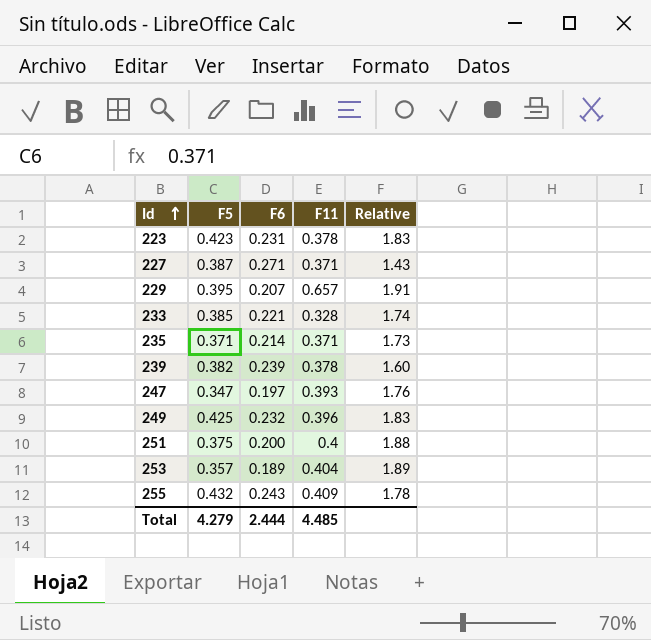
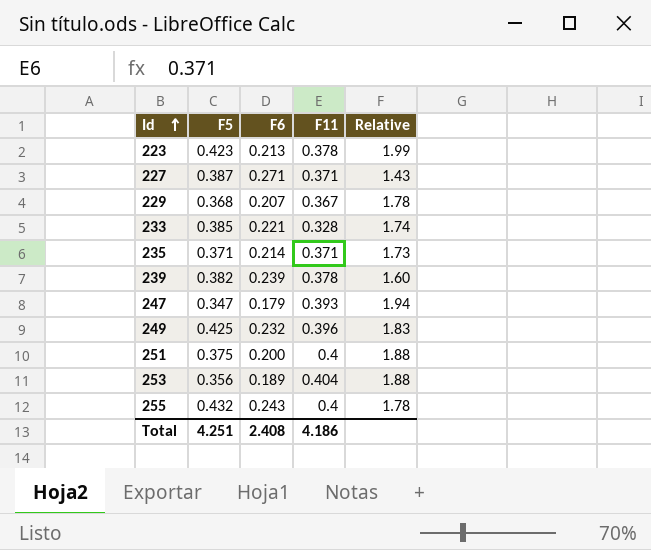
223 | F6: 0.231 -> 0.213
223 | Relative: 1.83 -> 1.99
229 | F5: 0.395 -> 0.368
229 | F11: 0.657 -> 0.367
229 | Relative: 1.91 -> 1.78
247 | F6: 0.197 -> 0.179
247 | Relative: 1.76 -> 1.94
253 | F5: 0.357 -> 0.356
253 | Relative: 1.89 -> 1.88
255 | F11: 0.409 -> 0.4
Total | F5: 4.279 -> 4.251
Total | F6: 2.444 -> 2.408
Total | F11: 4.485 -> 4.186

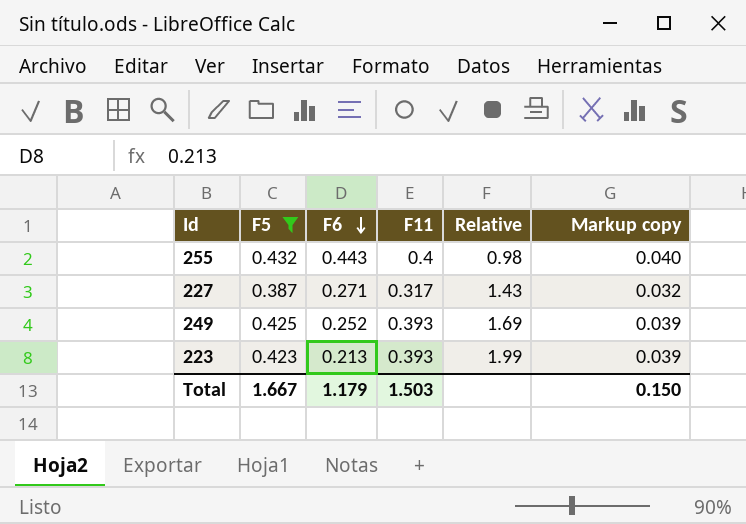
filter: none -> F5 >= 0.387
row order: Id ascending -> F6 descending
column Markup copy | formula: none -> [F11] * 0.1
255 | F6: 0.243 -> 0.443
255 | Relative: 1.78 -> 0.98
227 | F11: 0.371 -> 0.317
249 | F6: 0.232 -> 0.252
249 | F11: 0.396 -> 0.393
249 | Relative: 1.83 -> 1.69
223 | F11: 0.378 -> 0.393
Total | F5: 4.251 -> 1.667
Total | F6: 2.408 -> 1.179
Total | F11: 4.186 -> 1.503

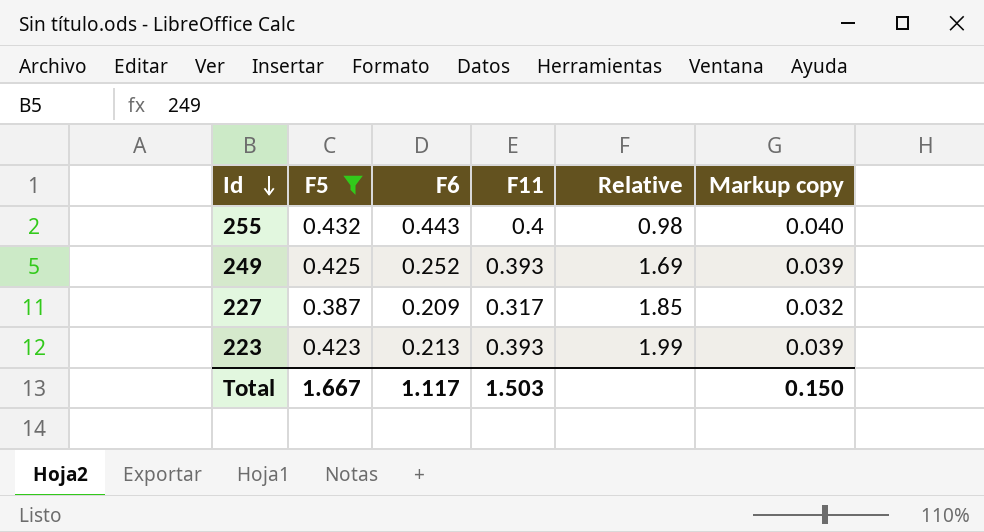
row order: F6 descending -> Id descending
227 | F6: 0.271 -> 0.209
227 | Relative: 1.43 -> 1.85
Total | F6: 1.179 -> 1.117

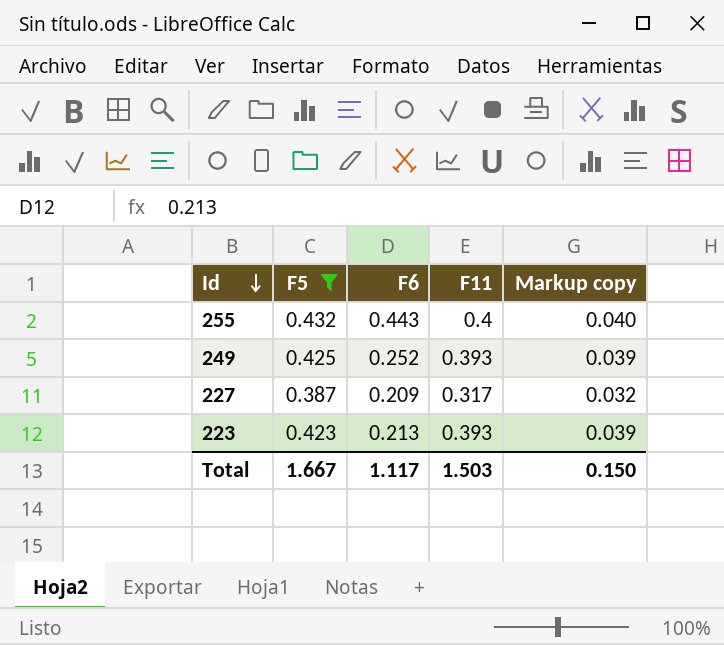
column Relative | formula: [F5] / [F6] -> none

